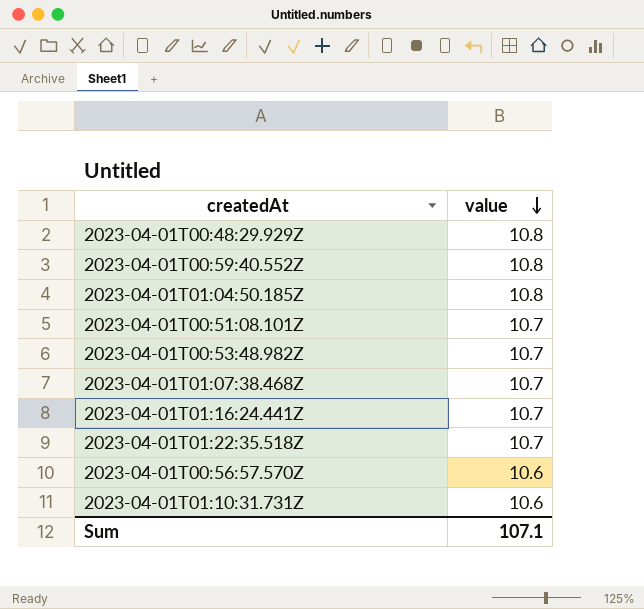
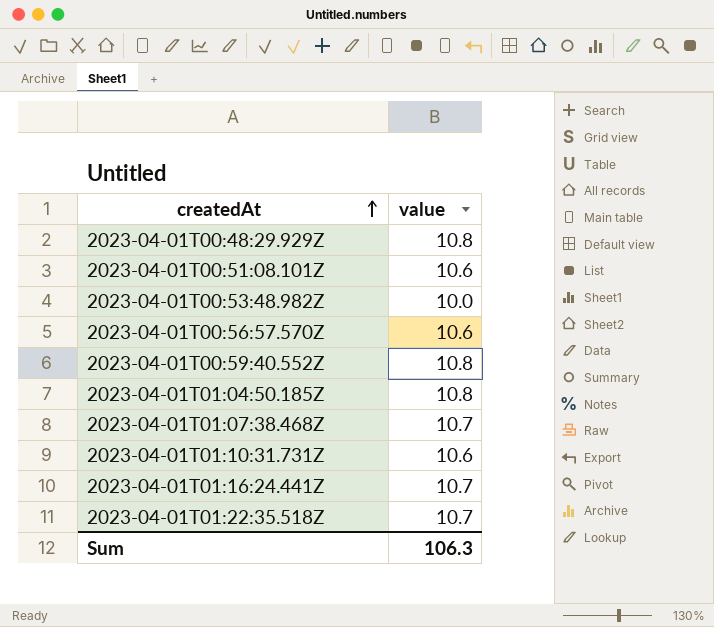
row order: value descending -> createdAt ascending
2023-04-01T00:51:08.101Z | value: 10.7 -> 10.6
2023-04-01T00:53:48.982Z | value: 10.7 -> 10.0
Sum | value: 107.1 -> 106.3

